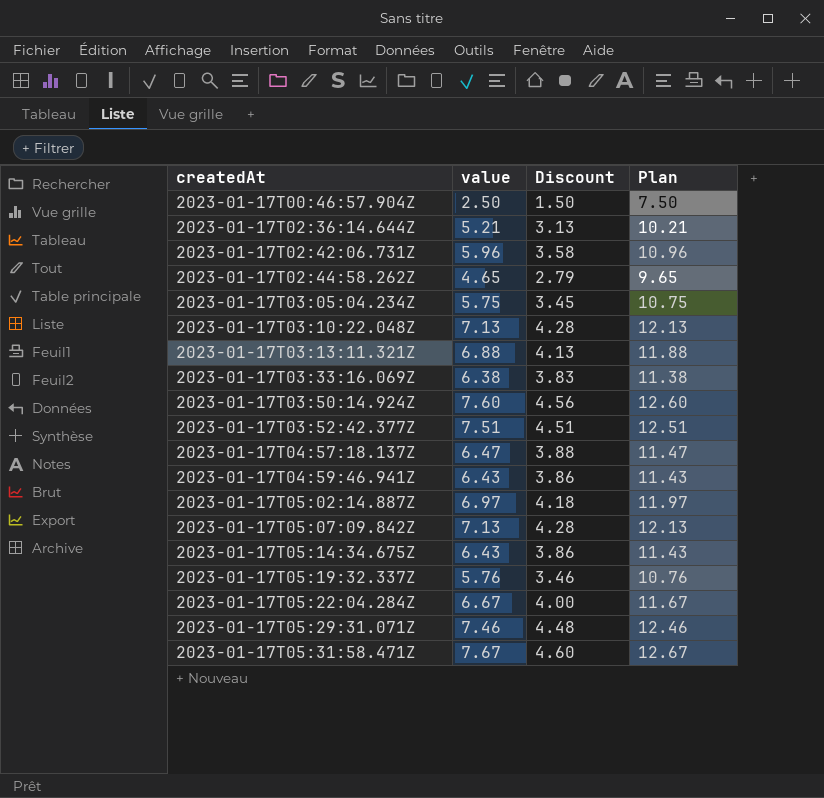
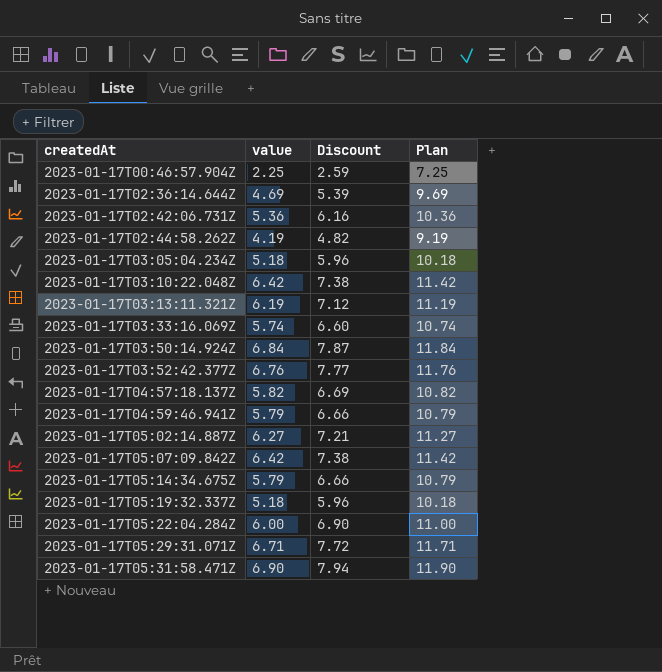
column Discount | formula: [value] * 0.6 -> [value] * 1.15
2023-01-17T00:46:57.904Z | value: 2.50 -> 2.25
2023-01-17T00:46:57.904Z | Plan: 7.50 -> 7.25
2023-01-17T02:36:14.644Z | value: 5.21 -> 4.69
2023-01-17T02:36:14.644Z | Plan: 10.21 -> 9.69
2023-01-17T02:42:06.731Z | value: 5.96 -> 5.36
2023-01-17T02:42:06.731Z | Plan: 10.96 -> 10.36
2023-01-17T02:44:58.262Z | value: 4.65 -> 4.19
2023-01-17T02:44:58.262Z | Plan: 9.65 -> 9.19
2023-01-17T03:05:04.234Z | value: 5.75 -> 5.18
2023-01-17T03:05:04.234Z | Plan: 10.75 -> 10.18
2023-01-17T03:10:22.048Z | value: 7.13 -> 6.42
2023-01-17T03:10:22.048Z | Plan: 12.13 -> 11.42
2023-01-17T03:13:11.321Z | value: 6.88 -> 6.19
2023-01-17T03:13:11.321Z | Plan: 11.88 -> 11.19
2023-01-17T03:33:16.069Z | value: 6.38 -> 5.74
2023-01-17T03:33:16.069Z | Plan: 11.38 -> 10.74
2023-01-17T03:50:14.924Z | value: 7.60 -> 6.84
2023-01-17T03:50:14.924Z | Plan: 12.60 -> 11.84
2023-01-17T03:52:42.377Z | value: 7.51 -> 6.76
2023-01-17T03:52:42.377Z | Plan: 12.51 -> 11.76
2023-01-17T04:57:18.137Z | value: 6.47 -> 5.82
2023-01-17T04:57:18.137Z | Plan: 11.47 -> 10.82
2023-01-17T04:59:46.941Z | value: 6.43 -> 5.79
2023-01-17T04:59:46.941Z | Plan: 11.43 -> 10.79
2023-01-17T05:02:14.887Z | value: 6.97 -> 6.27
2023-01-17T05:02:14.887Z | Plan: 11.97 -> 11.27
2023-01-17T05:07:09.842Z | value: 7.13 -> 6.42
2023-01-17T05:07:09.842Z | Plan: 12.13 -> 11.42
2023-01-17T05:14:34.675Z | value: 6.43 -> 5.79
2023-01-17T05:14:34.675Z | Plan: 11.43 -> 10.79
2023-01-17T05:19:32.337Z | value: 5.76 -> 5.18
2023-01-17T05:19:32.337Z | Plan: 10.76 -> 10.18
2023-01-17T05:22:04.284Z | value: 6.67 -> 6.00
2023-01-17T05:22:04.284Z | Plan: 11.67 -> 11.00
2023-01-17T05:29:31.071Z | value: 7.46 -> 6.71
2023-01-17T05:29:31.071Z | Plan: 12.46 -> 11.71
2023-01-17T05:31:58.471Z | value: 7.67 -> 6.90
2023-01-17T05:31:58.471Z | Plan: 12.67 -> 11.90

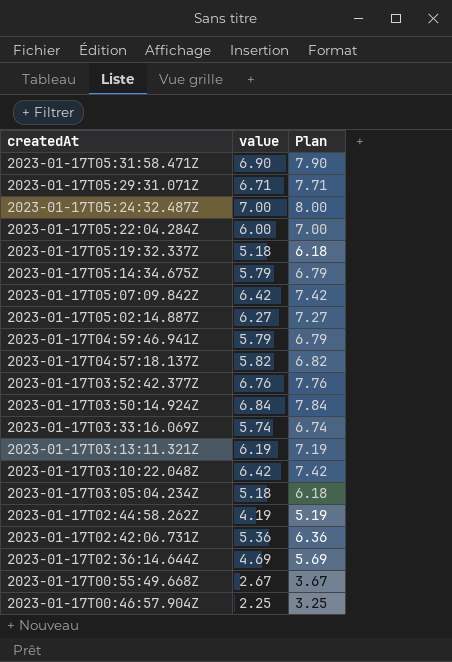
row order: createdAt ascending -> createdAt descending
column Discount | formula: [value] * 1.15 -> none
column Plan | formula: [value] + 5 -> [value] + 1
row 2023-01-17T05:24:32.487Z: none -> 7.00 | 8.00
row 2023-01-17T00:55:49.668Z: none -> 2.67 | 3.67

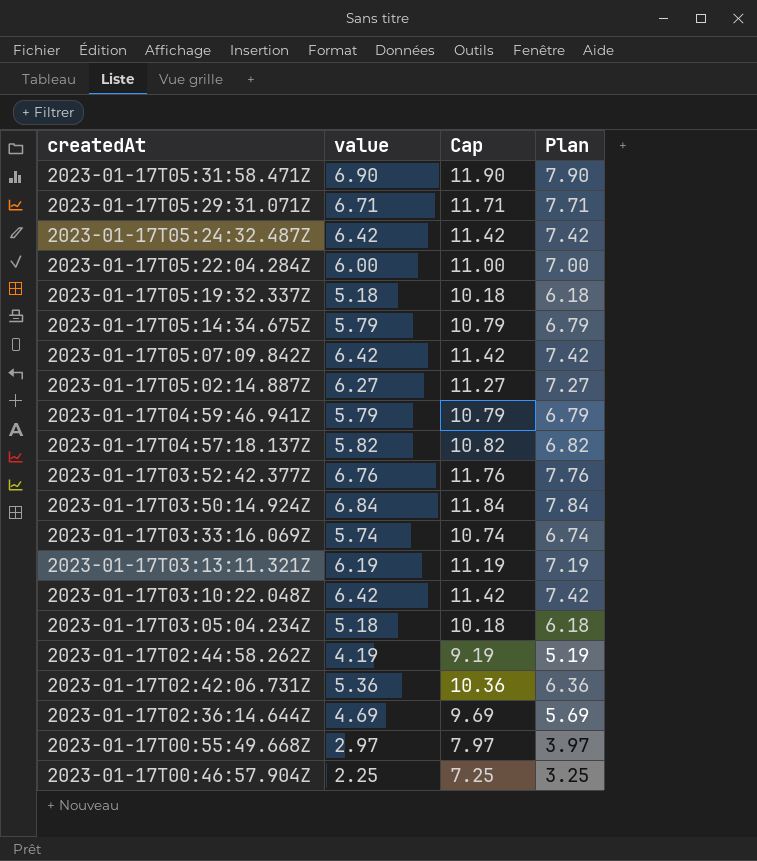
column Cap | formula: none -> [value] + 5
2023-01-17T05:24:32.487Z | value: 7.00 -> 6.42
2023-01-17T05:24:32.487Z | Plan: 8.00 -> 7.42
2023-01-17T00:55:49.668Z | value: 2.67 -> 2.97
2023-01-17T00:55:49.668Z | Plan: 3.67 -> 3.97

